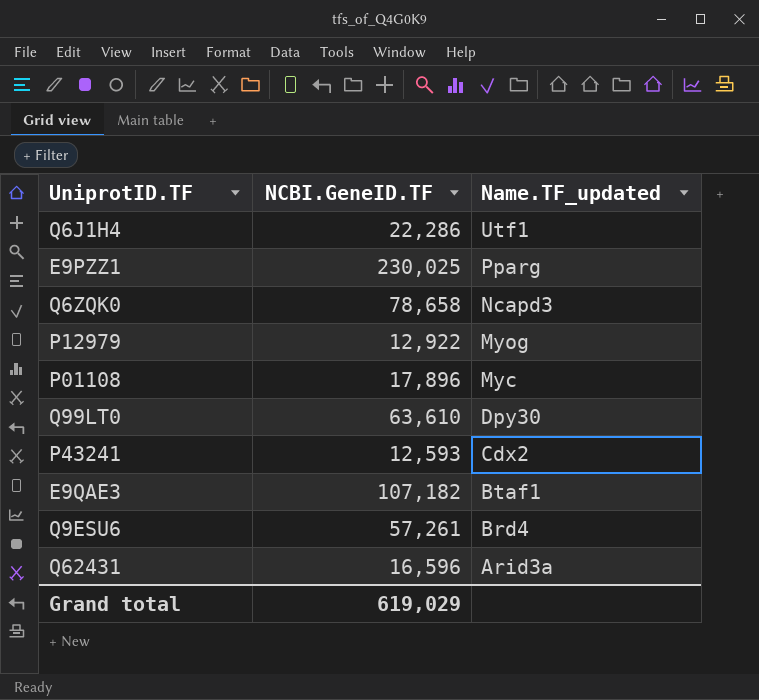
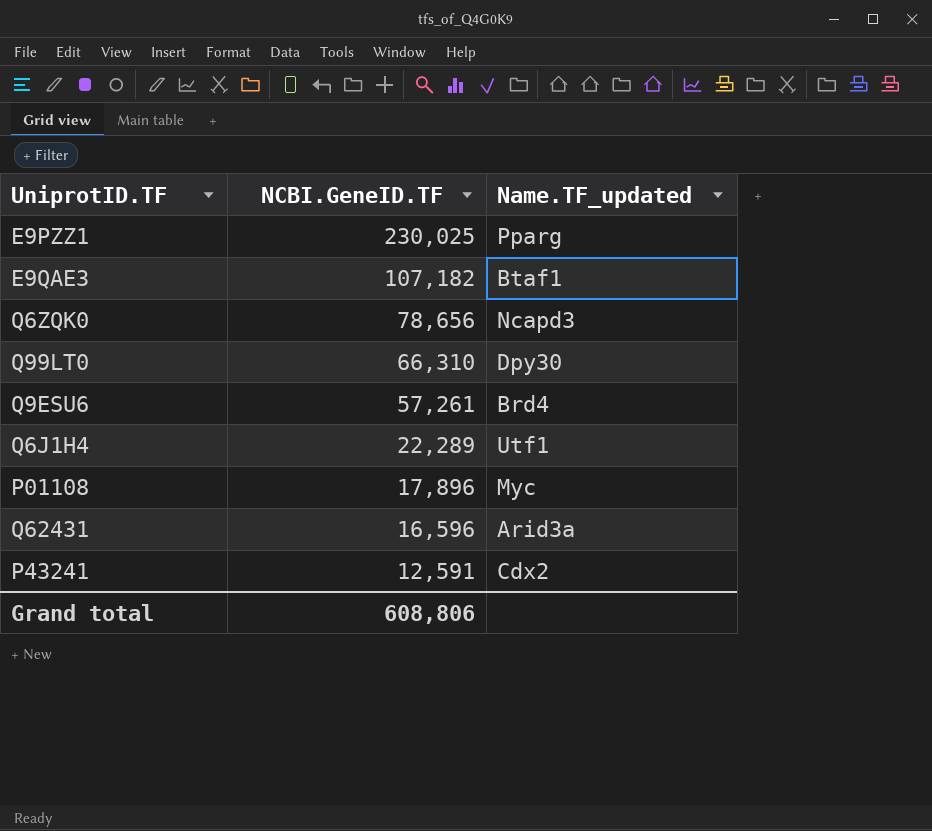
row order: Name.TF_updated descending -> NCBI.GeneID.TF descending
row P12979: 12,922 | Myog -> none
Q6ZQK0 | NCBI.GeneID.TF: 78,658 -> 78,656
Q99LT0 | NCBI.GeneID.TF: 63,610 -> 66,310
Q6J1H4 | NCBI.GeneID.TF: 22,286 -> 22,289
P43241 | NCBI.GeneID.TF: 12,593 -> 12,591
Grand total | NCBI.GeneID.TF: 619,029 -> 608,806

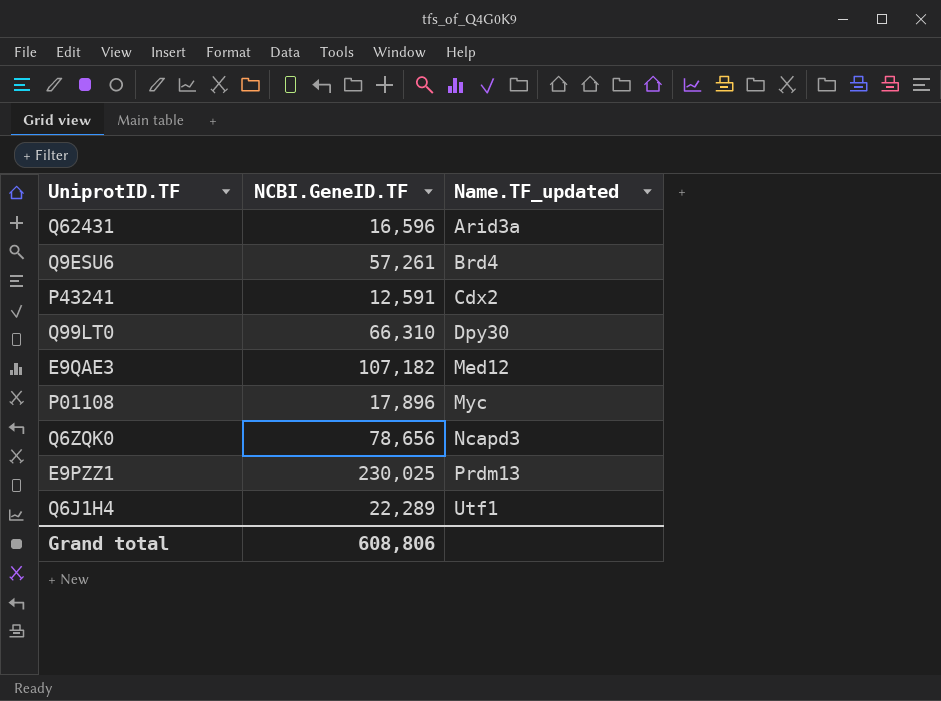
row order: NCBI.GeneID.TF descending -> Name.TF_updated ascending
E9QAE3 | Name.TF_updated: Btaf1 -> Med12
E9PZZ1 | Name.TF_updated: Pparg -> Prdm13

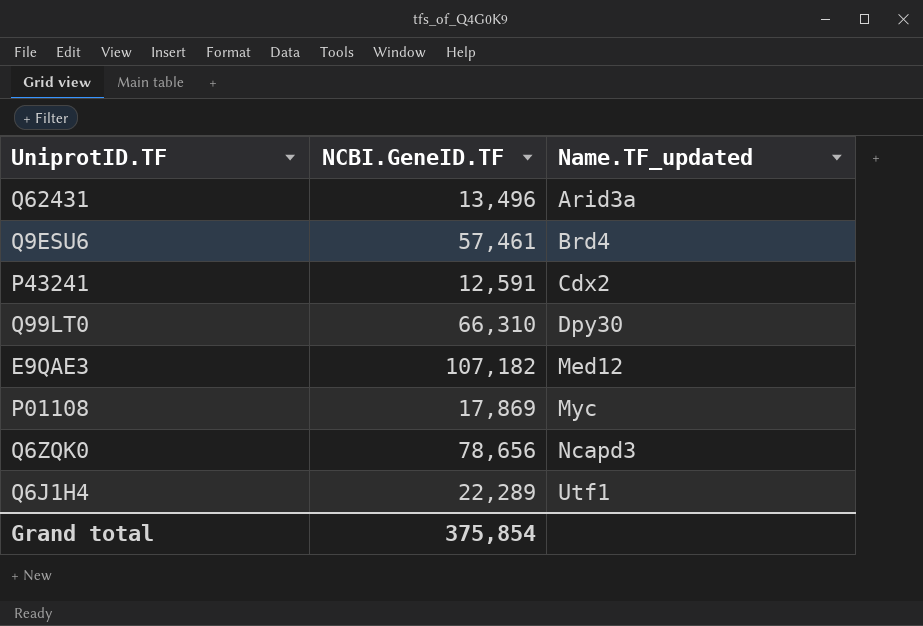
row E9PZZ1: 230,025 | Prdm13 -> none
Q62431 | NCBI.GeneID.TF: 16,596 -> 13,496
Q9ESU6 | NCBI.GeneID.TF: 57,261 -> 57,461
P01108 | NCBI.GeneID.TF: 17,896 -> 17,869
Grand total | NCBI.GeneID.TF: 608,806 -> 375,854

